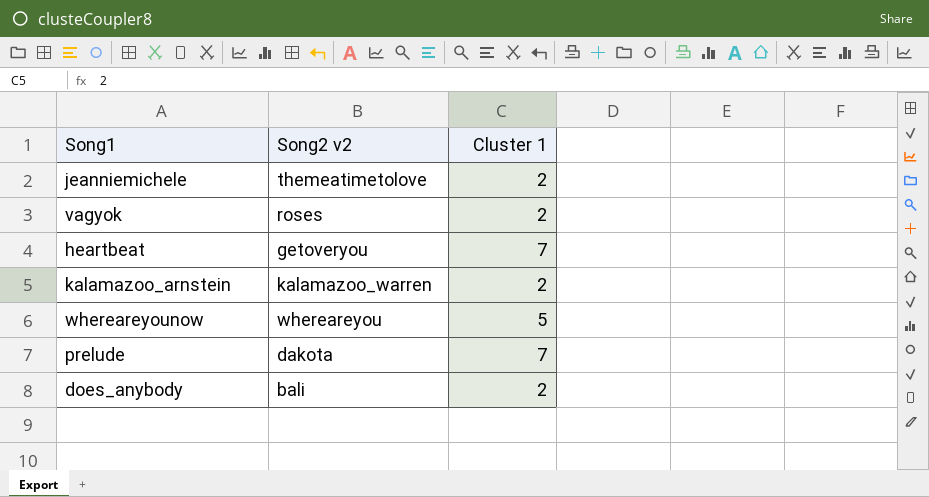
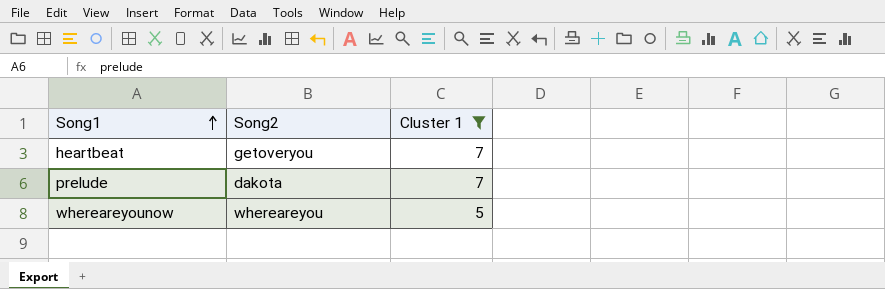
filter: none -> Cluster 1 != 2
row order: none -> Song1 ascending
column name: Song2 v2 -> Song2

